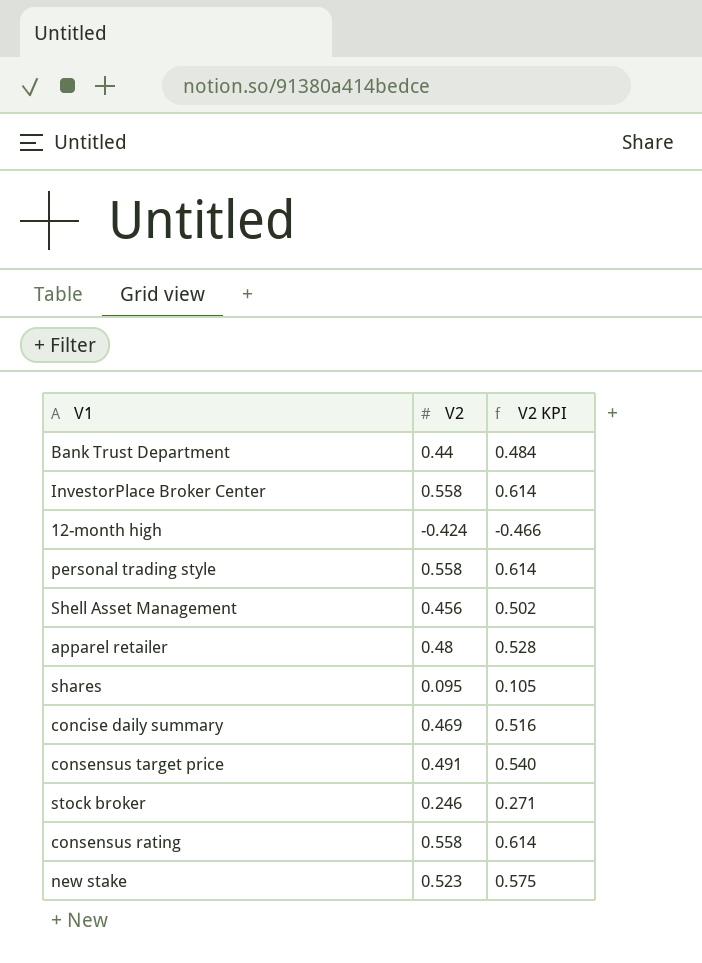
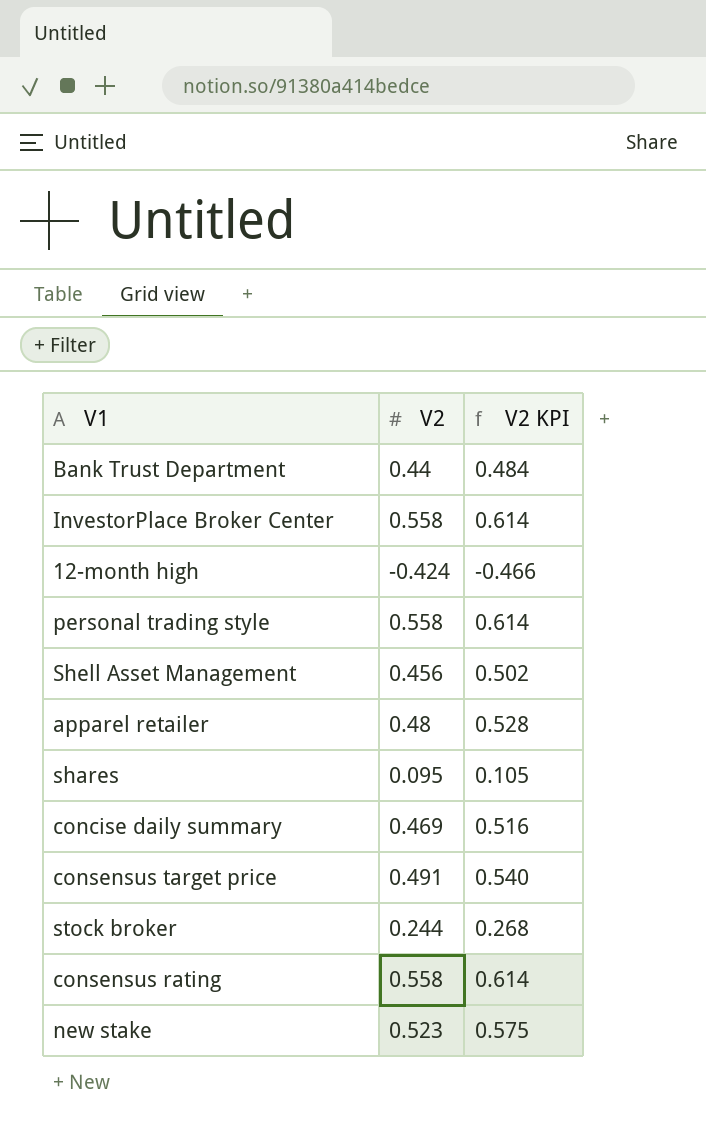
stock broker | V2: 0.246 -> 0.244
stock broker | V2 KPI: 0.271 -> 0.268

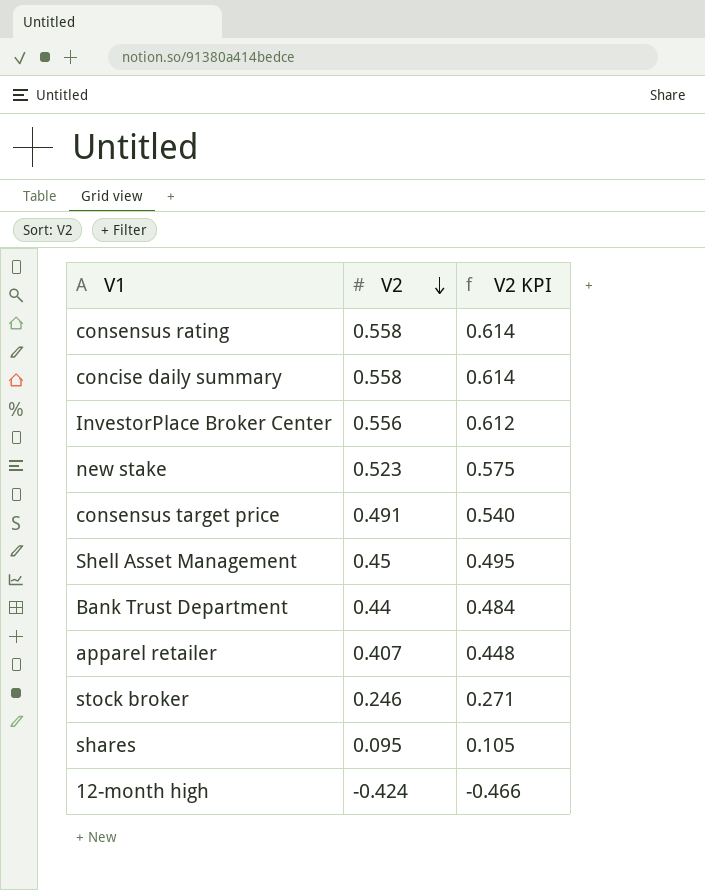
row order: none -> V2 descending
row personal trading style: 0.558 | 0.614 -> none
concise daily summary | V2: 0.469 -> 0.558
concise daily summary | V2 KPI: 0.516 -> 0.614
InvestorPlace Broker Center | V2: 0.558 -> 0.556
InvestorPlace Broker Center | V2 KPI: 0.614 -> 0.612
Shell Asset Management | V2: 0.456 -> 0.45
Shell Asset Management | V2 KPI: 0.502 -> 0.495
apparel retailer | V2: 0.48 -> 0.407
apparel retailer | V2 KPI: 0.528 -> 0.448
stock broker | V2: 0.244 -> 0.246
stock broker | V2 KPI: 0.268 -> 0.271

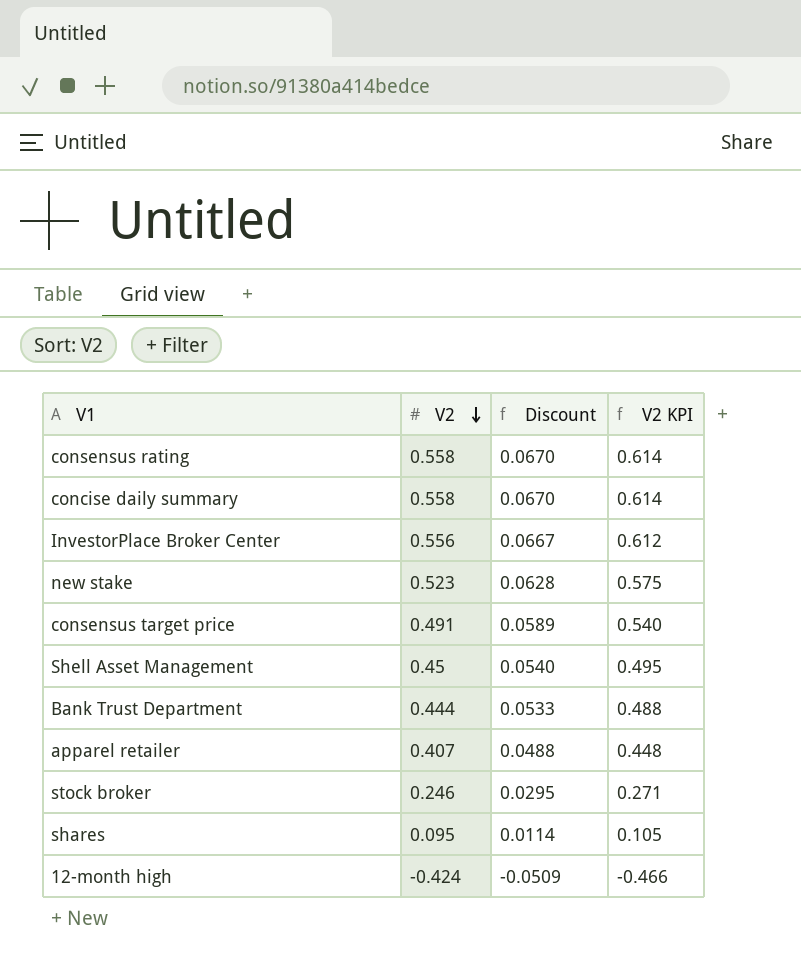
column Discount | formula: none -> [V2] * 0.12
Bank Trust Department | V2: 0.44 -> 0.444
Bank Trust Department | V2 KPI: 0.484 -> 0.488

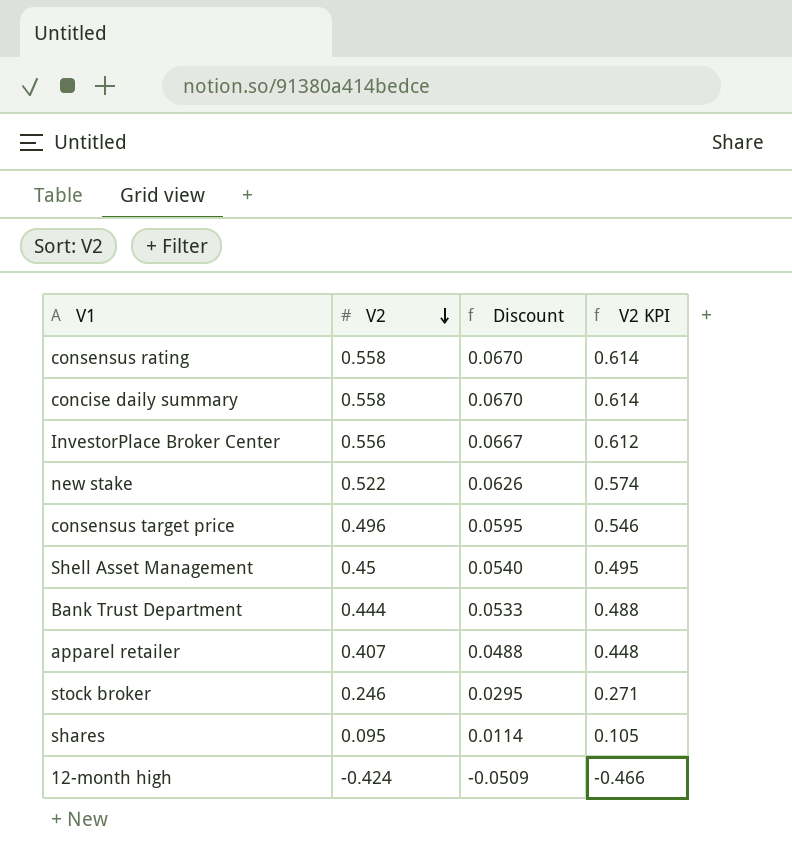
new stake | V2: 0.523 -> 0.522
new stake | Discount: 0.0628 -> 0.0626
new stake | V2 KPI: 0.575 -> 0.574
consensus target price | V2: 0.491 -> 0.496
consensus target price | Discount: 0.0589 -> 0.0595
consensus target price | V2 KPI: 0.540 -> 0.546

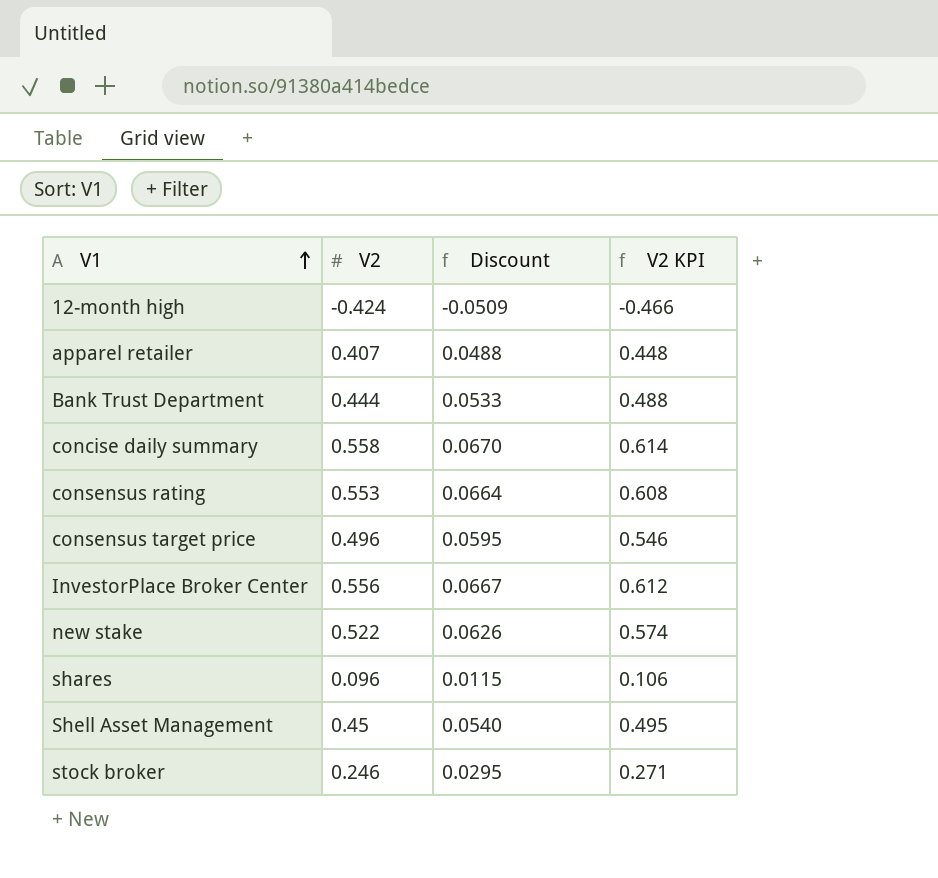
row order: V2 descending -> V1 ascending
consensus rating | V2: 0.558 -> 0.553
consensus rating | Discount: 0.0670 -> 0.0664
consensus rating | V2 KPI: 0.614 -> 0.608
shares | V2: 0.095 -> 0.096
shares | Discount: 0.0114 -> 0.0115
shares | V2 KPI: 0.105 -> 0.106

